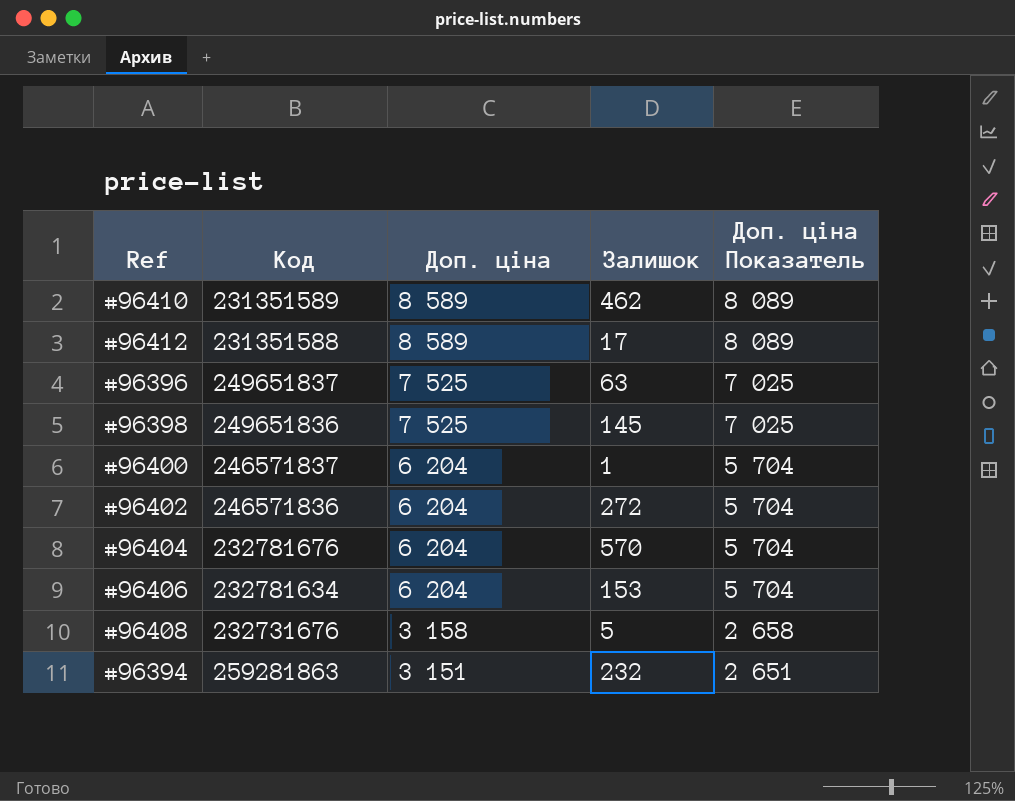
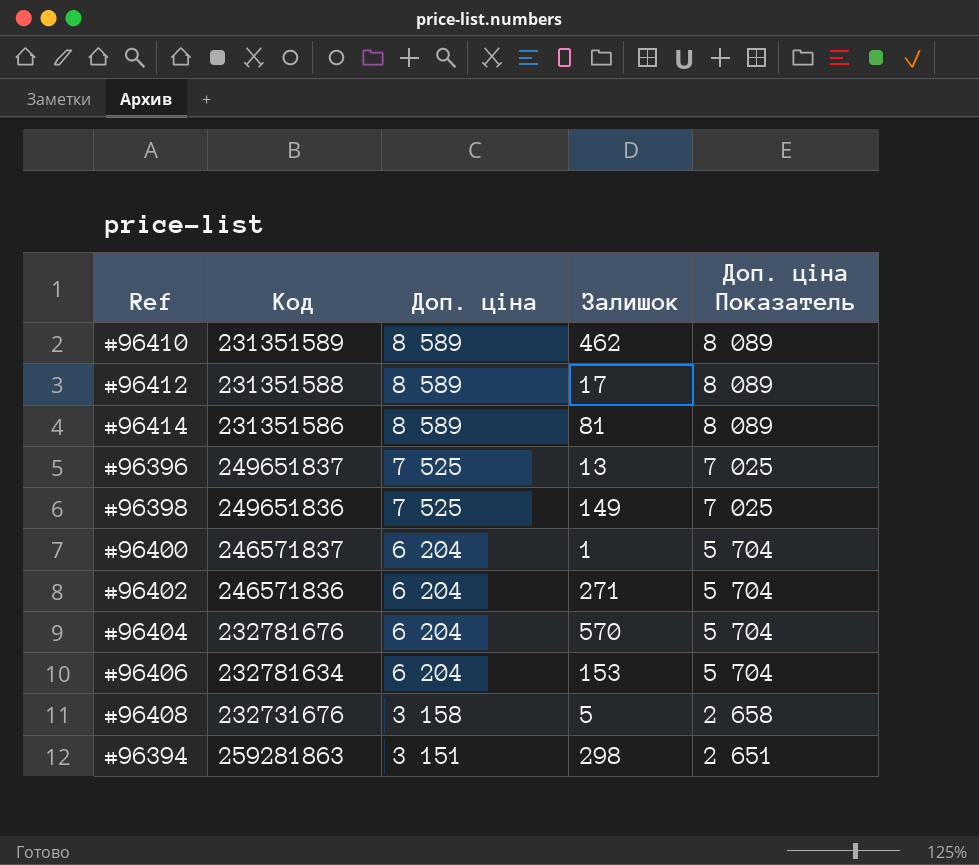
row #96414: none -> 231351586 | 8 589 | 81 | 8 089
#96396 | Залишок: 63 -> 13
#96398 | Залишок: 145 -> 149
#96402 | Залишок: 272 -> 271
#96394 | Залишок: 232 -> 298

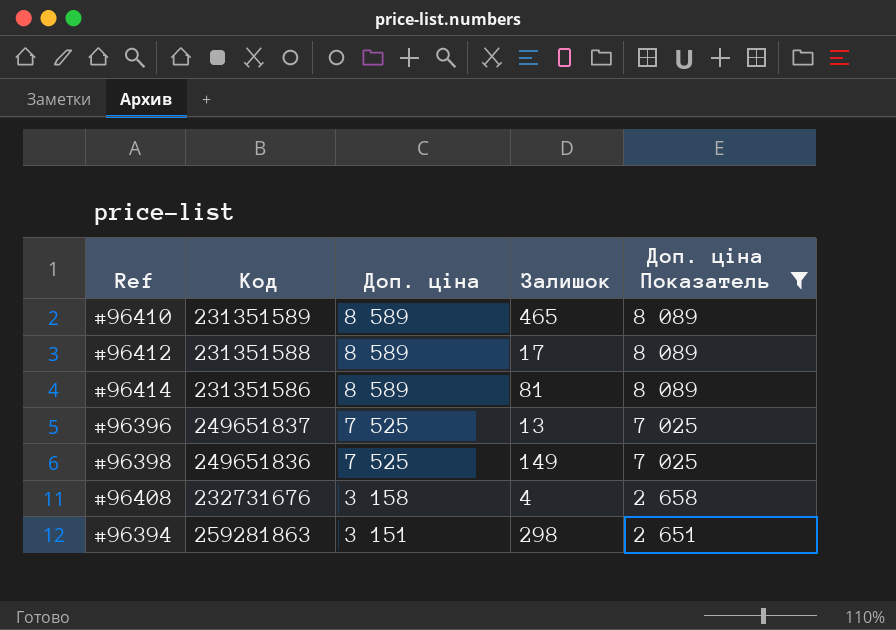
filter: none -> Доп. ціна Показатель != 5 704
#96410 | Залишок: 462 -> 465
#96408 | Залишок: 5 -> 4

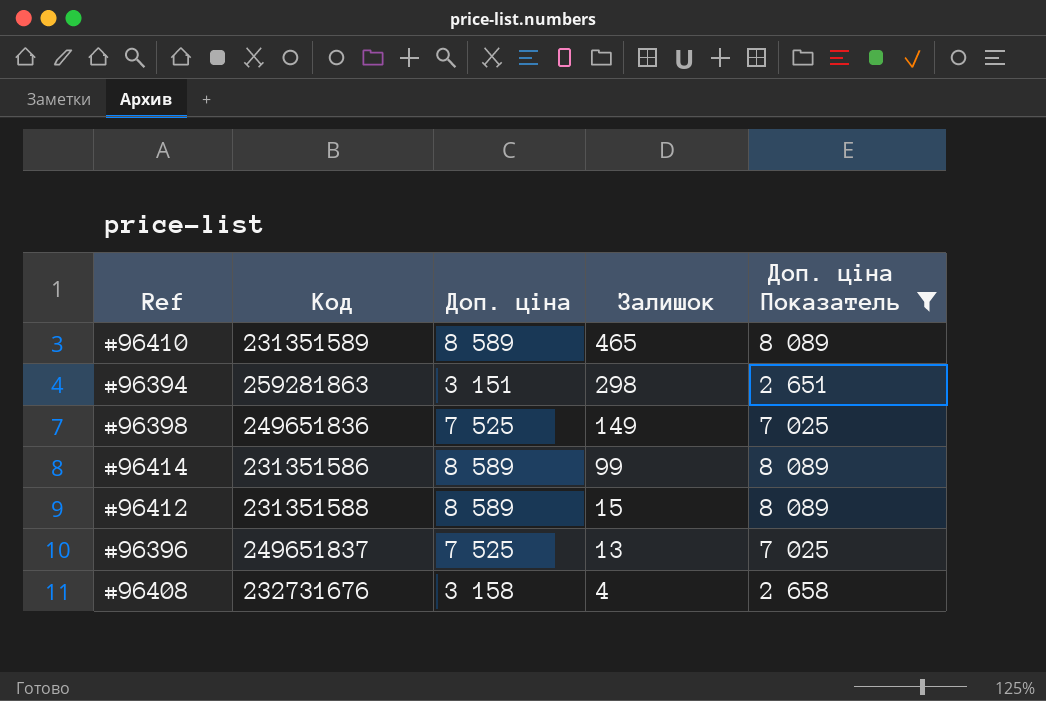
row order: Доп. ціна descending -> Залишок descending
#96414 | Залишок: 81 -> 99
#96412 | Залишок: 17 -> 15

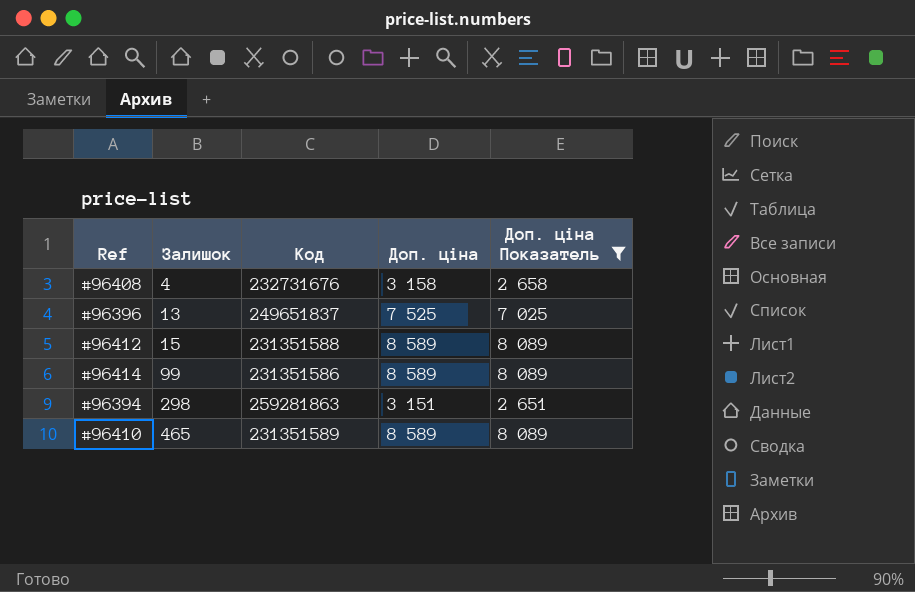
row order: Залишок descending -> Залишок ascending
column Залишок | position: 4 -> 2
row #96398: 249651836 | 7 525 | 149 | 7 025 -> none

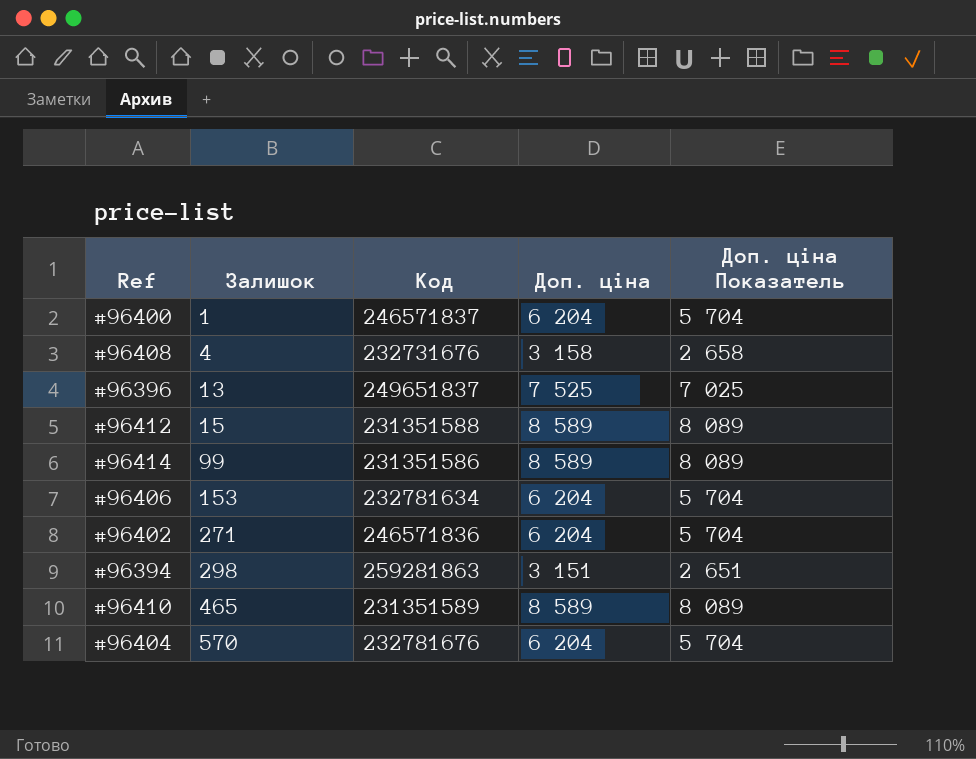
filter: Доп. ціна Показатель != 5 704 -> none

